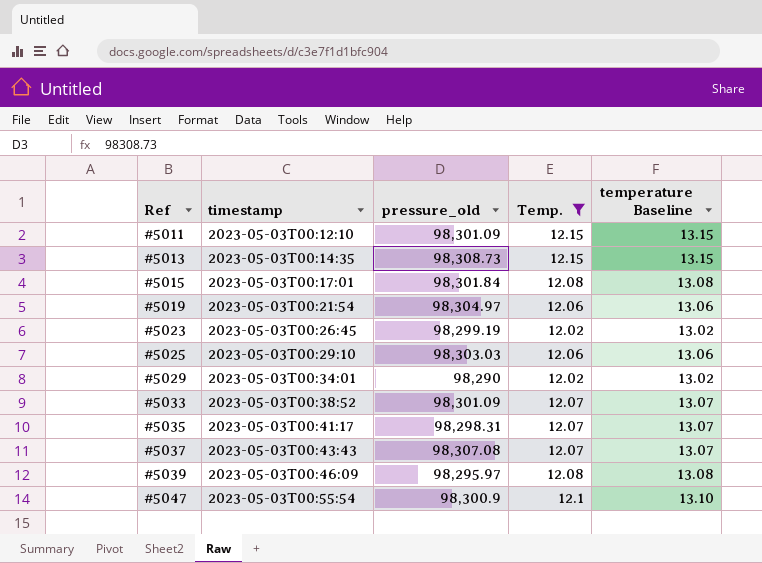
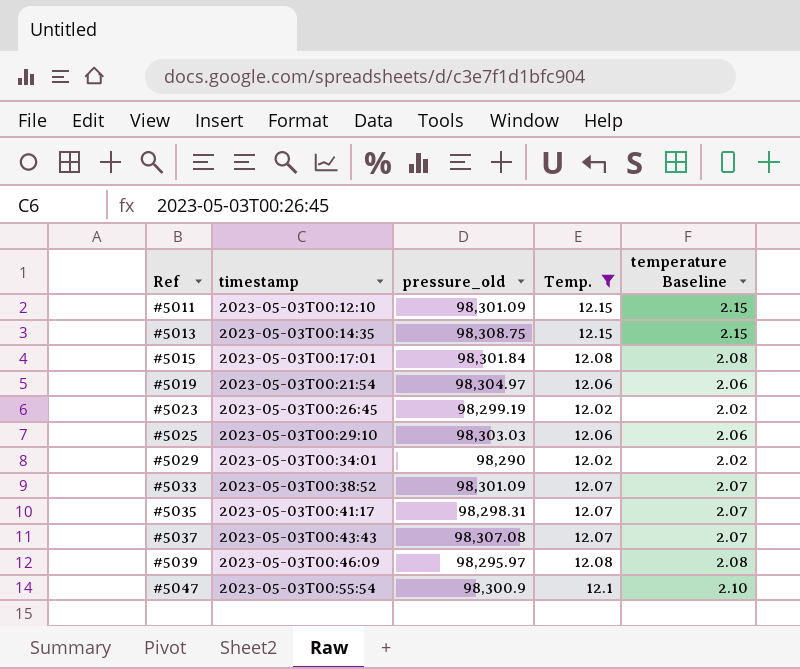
column temperature Baseline | formula: [Temp.] + 1 -> [Temp.] - 10
#5013 | pressure_old: 98,308.73 -> 98,308.75

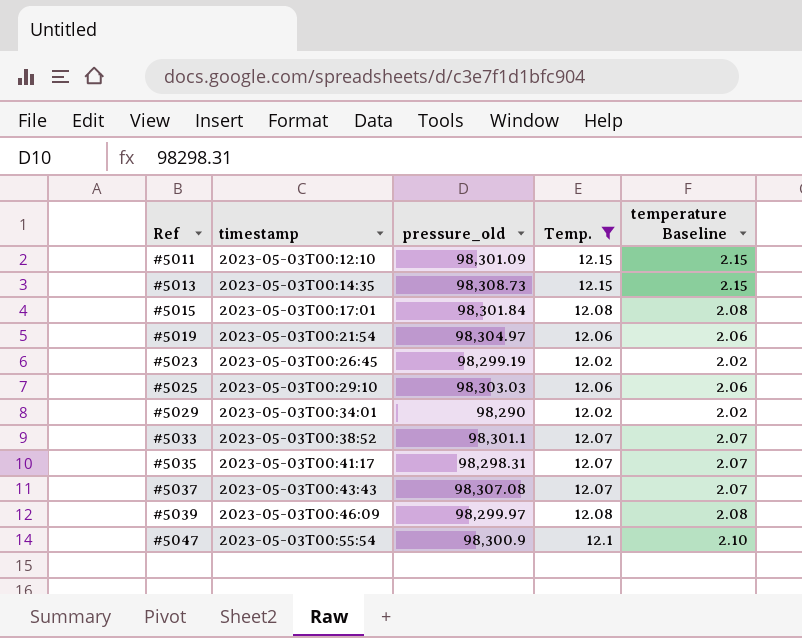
#5013 | pressure_old: 98,308.75 -> 98,308.73
#5033 | pressure_old: 98,301.09 -> 98,301.1
#5039 | pressure_old: 98,295.97 -> 98,299.97

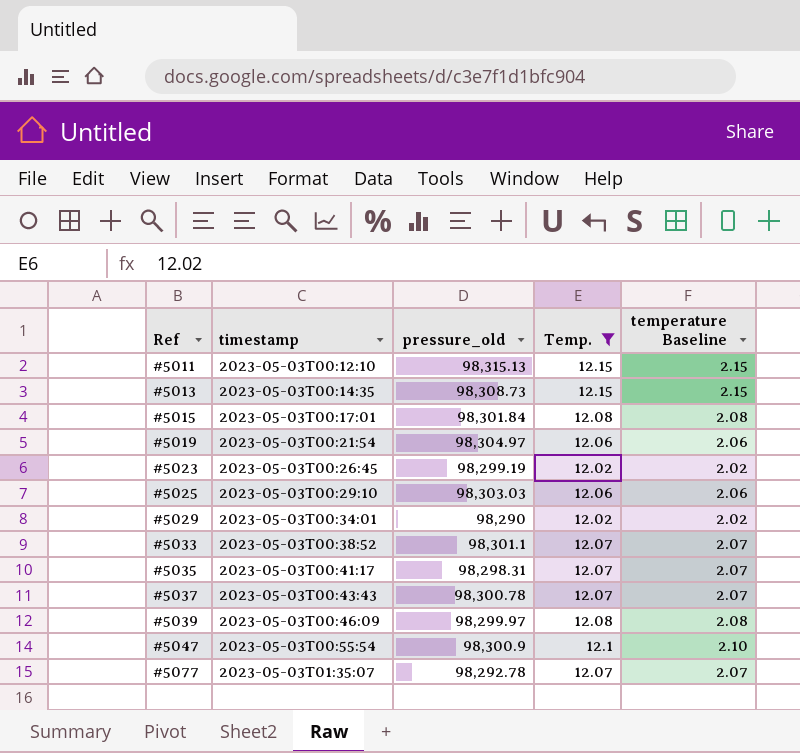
#5011 | pressure_old: 98,301.09 -> 98,315.13
#5037 | pressure_old: 98,307.08 -> 98,300.78
row #5077: none -> 2023-05-03T01:35:07 | 98,292.78 | 12.07 | 2.07

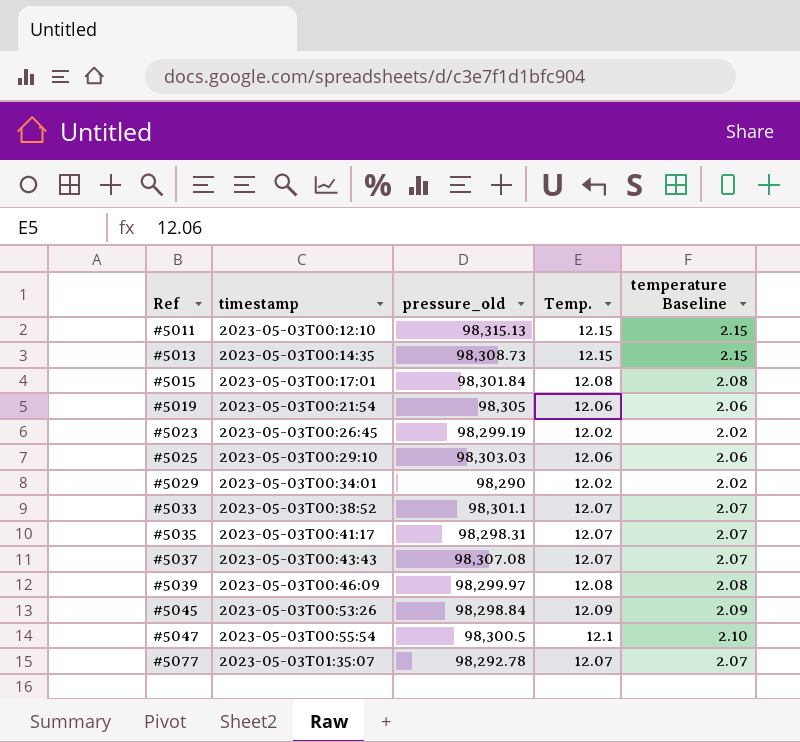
filter: Temp. != 12.09 -> none
#5019 | pressure_old: 98,304.97 -> 98,305
#5037 | pressure_old: 98,300.78 -> 98,307.08
#5047 | pressure_old: 98,300.9 -> 98,300.5

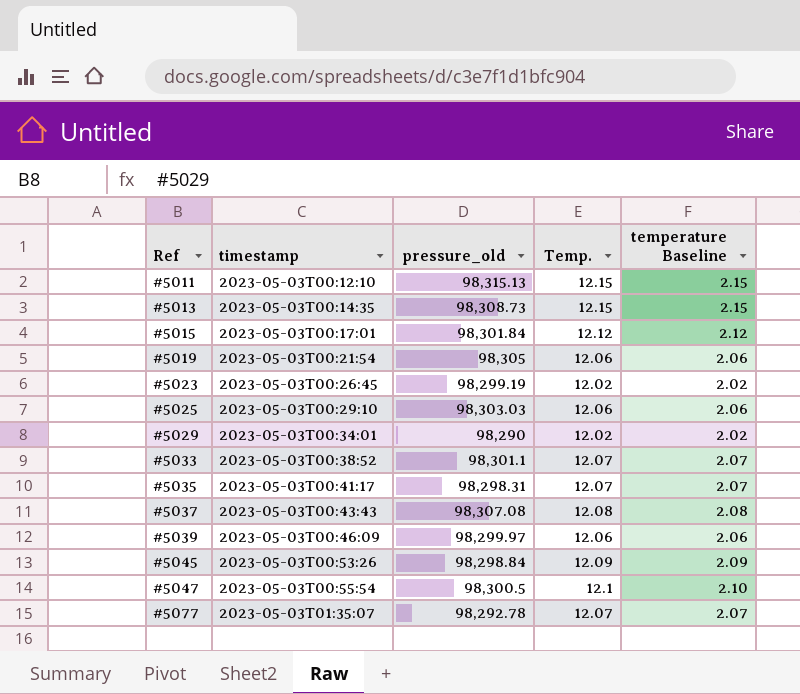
#5015 | Temp.: 12.08 -> 12.12
#5015 | temperature Baseline: 2.08 -> 2.12
#5037 | Temp.: 12.07 -> 12.08
#5037 | temperature Baseline: 2.07 -> 2.08
#5039 | Temp.: 12.08 -> 12.06
#5039 | temperature Baseline: 2.08 -> 2.06

